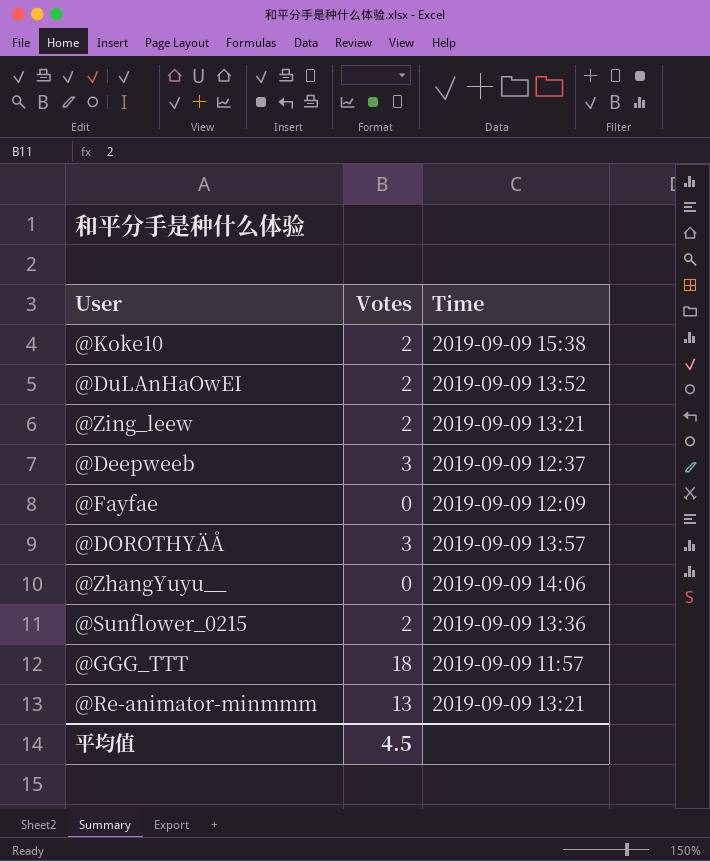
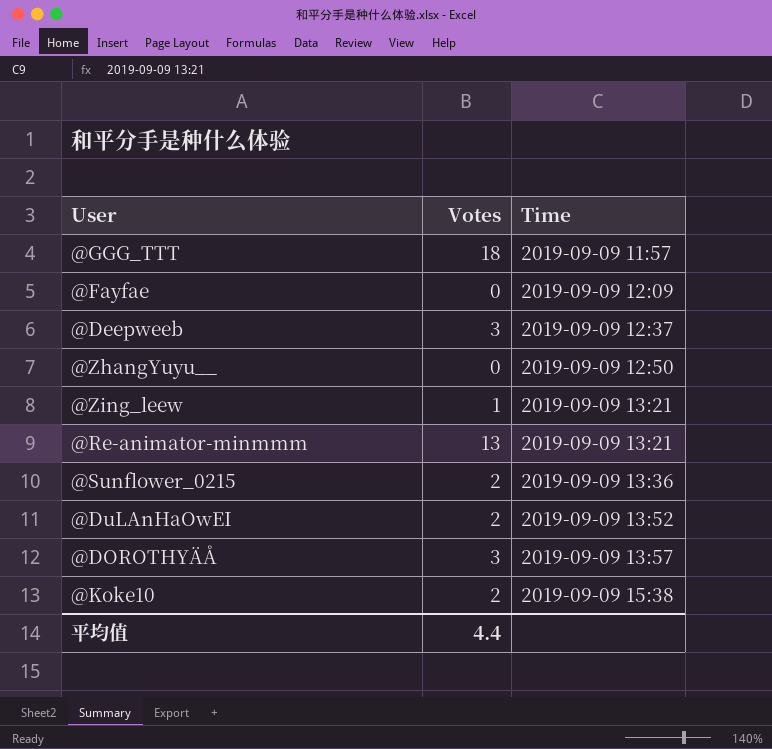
row order: none -> Time ascending
@ZhangYuyu__ | Time: 2019-09-09 14:06 -> 2019-09-09 12:50
@Zing_leew | Votes: 2 -> 1
平均值 | Votes: 4.5 -> 4.4

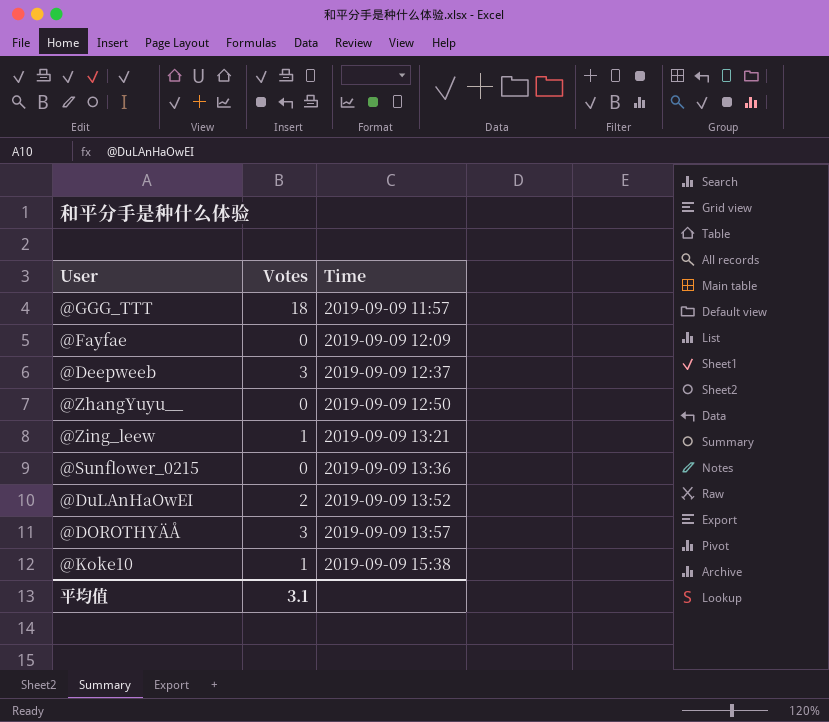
row @Re-animator-minmmm: 13 | 2019-09-09 13:21 -> none
@Sunflower_0215 | Votes: 2 -> 0
@Koke10 | Votes: 2 -> 1
平均值 | Votes: 4.4 -> 3.1

